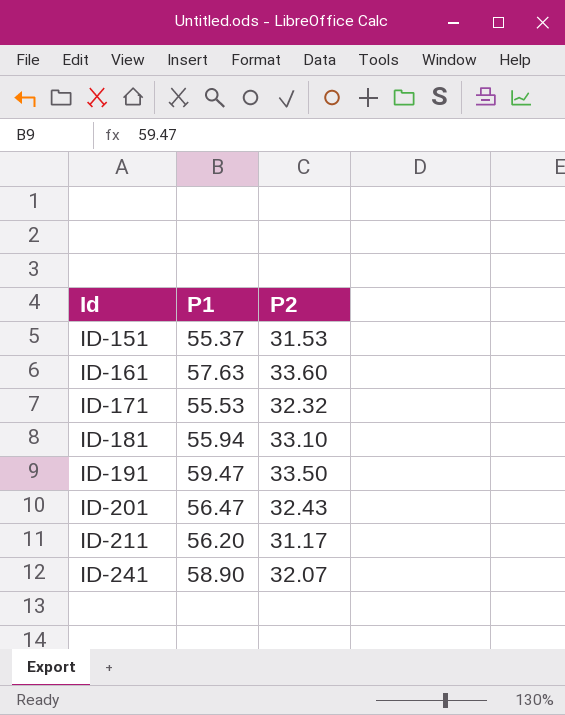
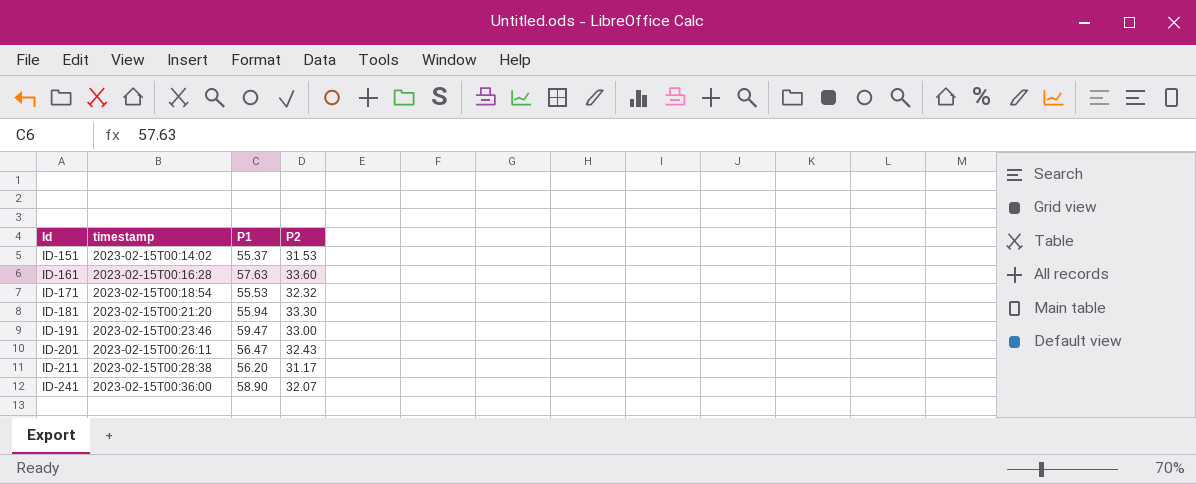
column timestamp | position: none -> 2
ID-181 | P2: 33.10 -> 33.30
ID-191 | P2: 33.50 -> 33.00

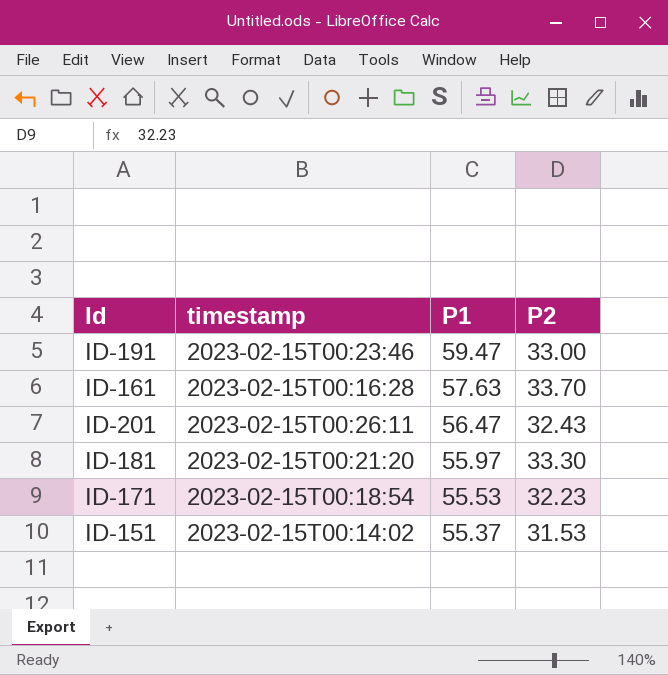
row order: Id ascending -> P1 descending
row ID-211: 2023-02-15T00:28:38 | 56.20 | 31.17 -> none
row ID-241: 2023-02-15T00:36:00 | 58.90 | 32.07 -> none
ID-161 | P2: 33.60 -> 33.70
ID-181 | P1: 55.94 -> 55.97
ID-171 | P2: 32.32 -> 32.23

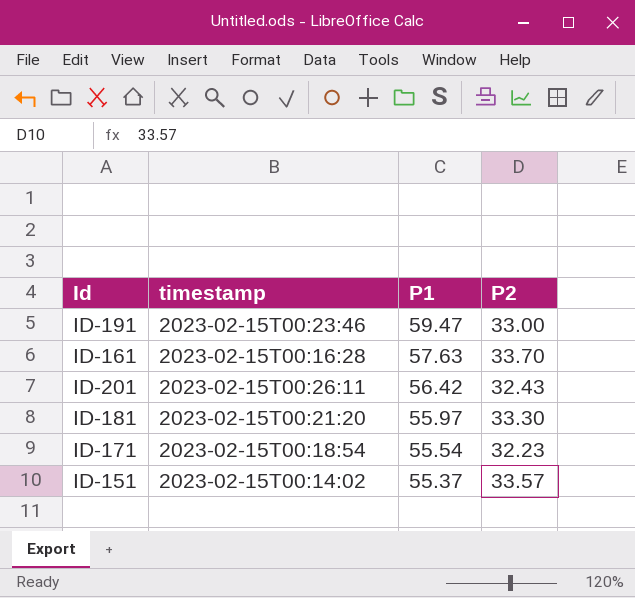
ID-201 | P1: 56.47 -> 56.42
ID-171 | P1: 55.53 -> 55.54
ID-151 | P2: 31.53 -> 33.57

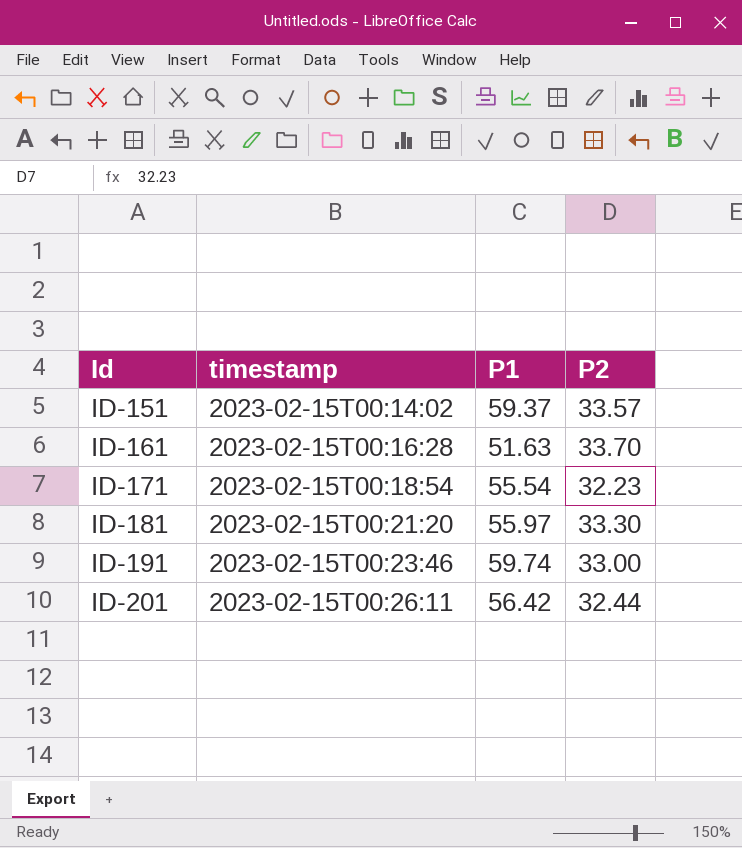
row order: P1 descending -> Id ascending
ID-151 | P1: 55.37 -> 59.37
ID-161 | P1: 57.63 -> 51.63
ID-191 | P1: 59.47 -> 59.74
ID-201 | P2: 32.43 -> 32.44

